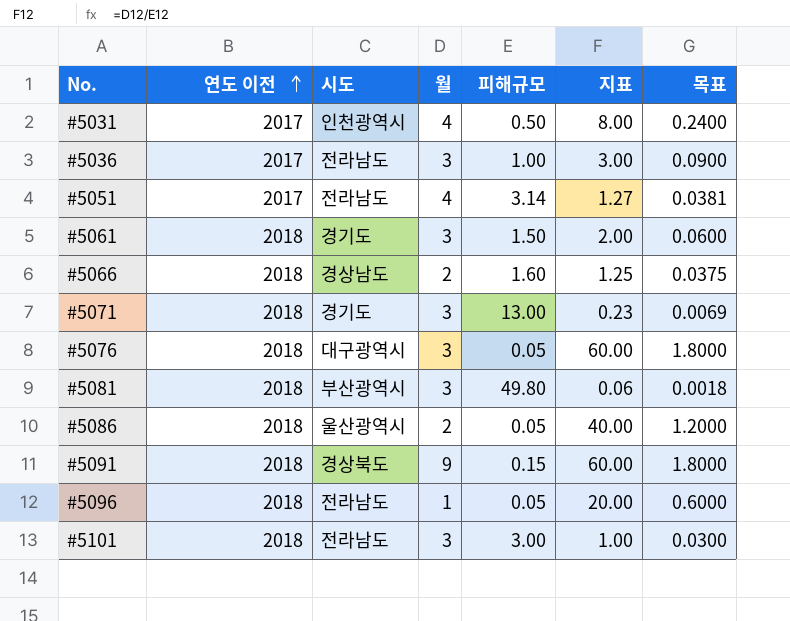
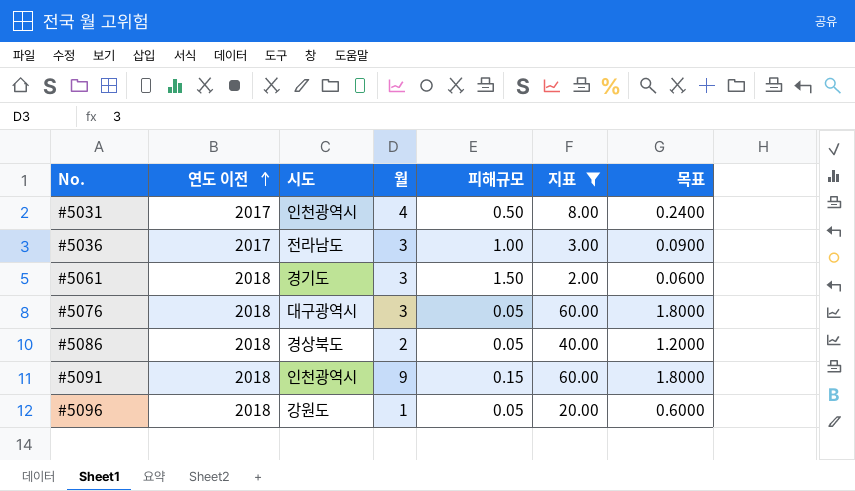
filter: none -> 지표 >= 2.00
#5086 | 시도: 울산광역시 -> 경상북도
#5091 | 시도: 경상북도 -> 인천광역시
#5096 | 시도: 전라남도 -> 강원도

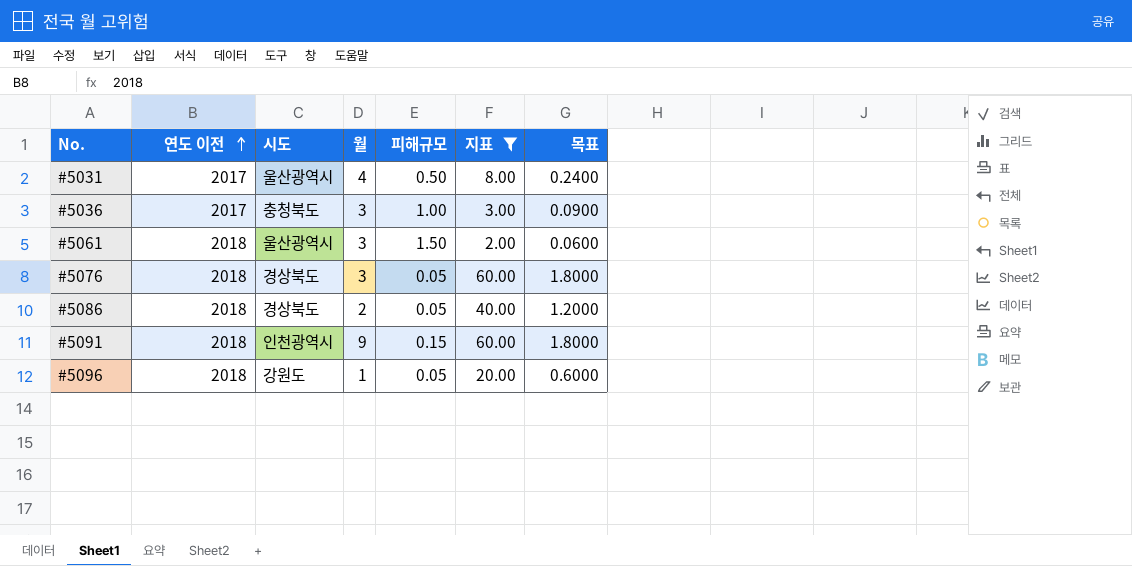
#5031 | 시도: 인천광역시 -> 울산광역시
#5036 | 시도: 전라남도 -> 충청북도
#5061 | 시도: 경기도 -> 울산광역시
#5076 | 시도: 대구광역시 -> 경상북도

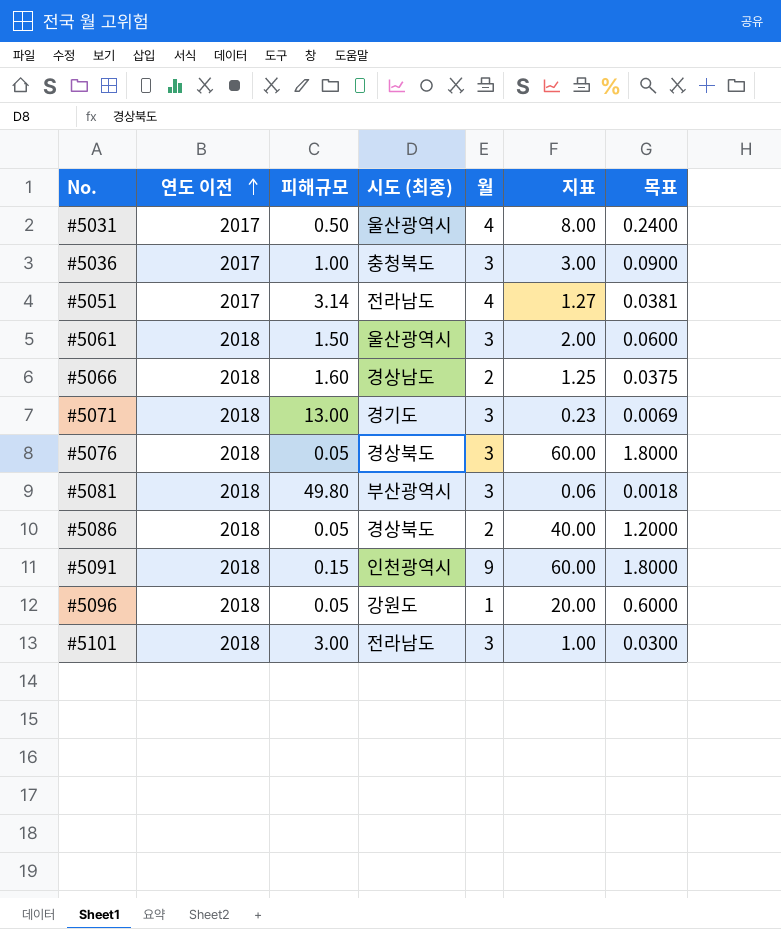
filter: 지표 >= 2.00 -> none
column 피해규모 | position: 5 -> 3
column name: 시도 -> 시도 (최종)

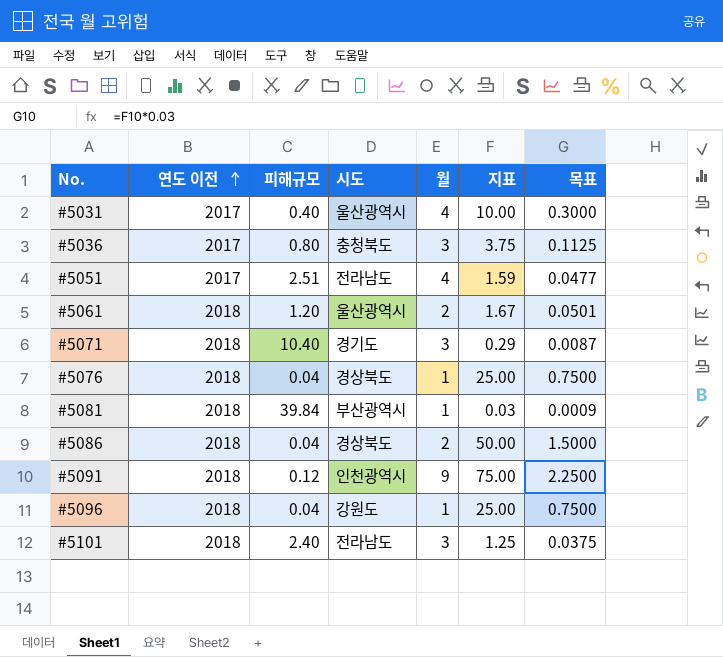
column name: 시도 (최종) -> 시도
row #5066: 2018 | 1.60 | 경상남도 | 2 | 1.25 | 0.0375 -> none
#5031 | 피해규모: 0.50 -> 0.40
#5031 | 지표: 8.00 -> 10.00
#5031 | 목표: 0.2400 -> 0.3000
#5036 | 피해규모: 1.00 -> 0.80
#5036 | 지표: 3.00 -> 3.75
#5036 | 목표: 0.0900 -> 0.1125
#5051 | 피해규모: 3.14 -> 2.51
#5051 | 지표: 1.27 -> 1.59
#5051 | 목표: 0.0381 -> 0.0477
#5061 | 피해규모: 1.50 -> 1.20
#5061 | 월: 3 -> 2
#5061 | 지표: 2.00 -> 1.67
#5061 | 목표: 0.0600 -> 0.0501
#5071 | 피해규모: 13.00 -> 10.40
#5071 | 지표: 0.23 -> 0.29
#5071 | 목표: 0.0069 -> 0.0087
#5076 | 피해규모: 0.05 -> 0.04
#5076 | 월: 3 -> 1
#5076 | 지표: 60.00 -> 25.00
#5076 | 목표: 1.8000 -> 0.7500
#5081 | 피해규모: 49.80 -> 39.84
#5081 | 월: 3 -> 1
#5081 | 지표: 0.06 -> 0.03
#5081 | 목표: 0.0018 -> 0.0009
#5086 | 피해규모: 0.05 -> 0.04
#5086 | 지표: 40.00 -> 50.00
#5086 | 목표: 1.2000 -> 1.5000
#5091 | 피해규모: 0.15 -> 0.12
#5091 | 지표: 60.00 -> 75.00
#5091 | 목표: 1.8000 -> 2.2500
#5096 | 피해규모: 0.05 -> 0.04
#5096 | 지표: 20.00 -> 25.00
#5096 | 목표: 0.6000 -> 0.7500
#5101 | 피해규모: 3.00 -> 2.40
#5101 | 지표: 1.00 -> 1.25
#5101 | 목표: 0.0300 -> 0.0375

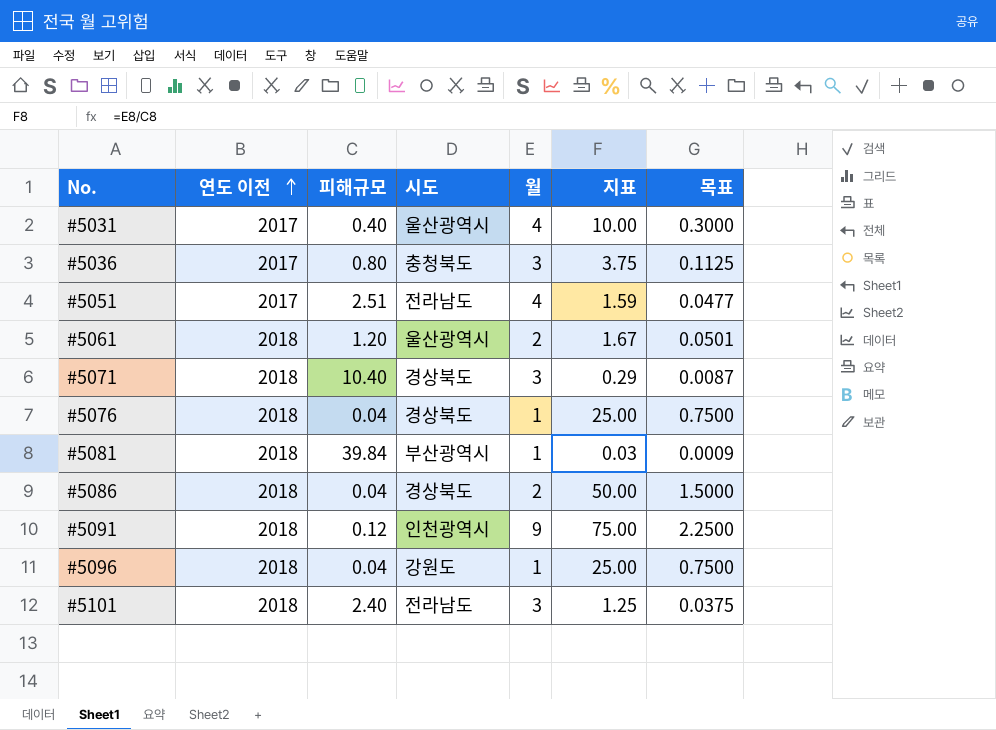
#5071 | 시도: 경기도 -> 경상북도

